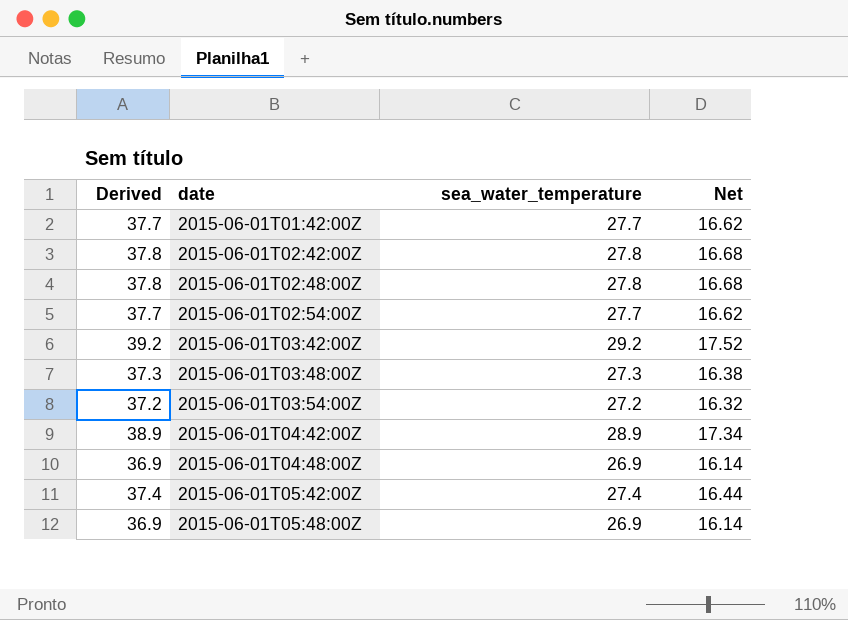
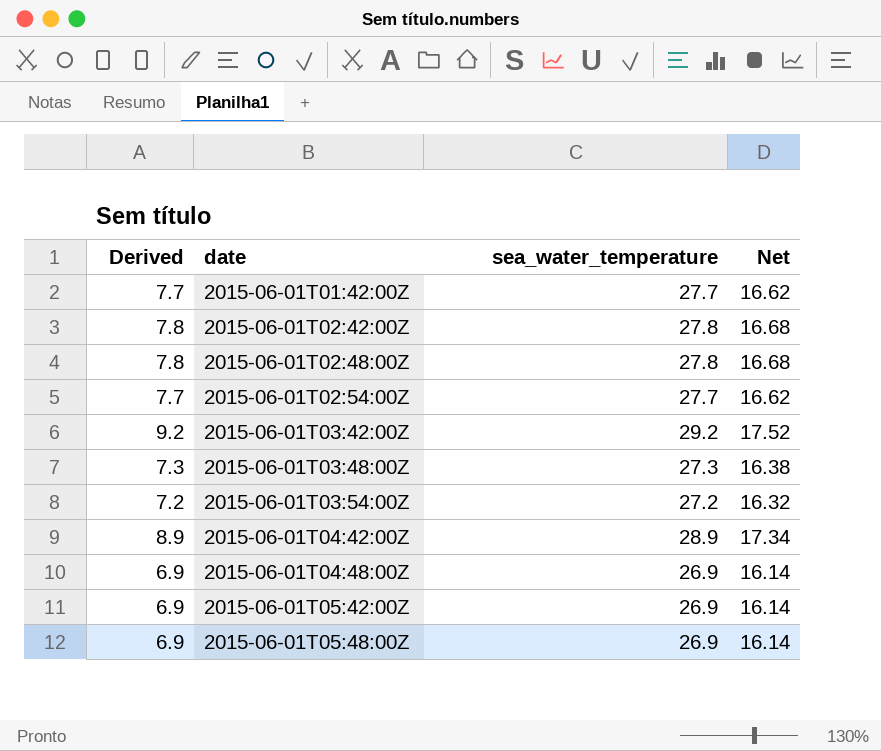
column Derived | formula: [sea_water_temperature] + 10 -> [sea_water_temperature] - 20
2015-06-01T05:42:00Z | sea_water_temperature: 27.4 -> 26.9
2015-06-01T05:42:00Z | Net: 16.44 -> 16.14

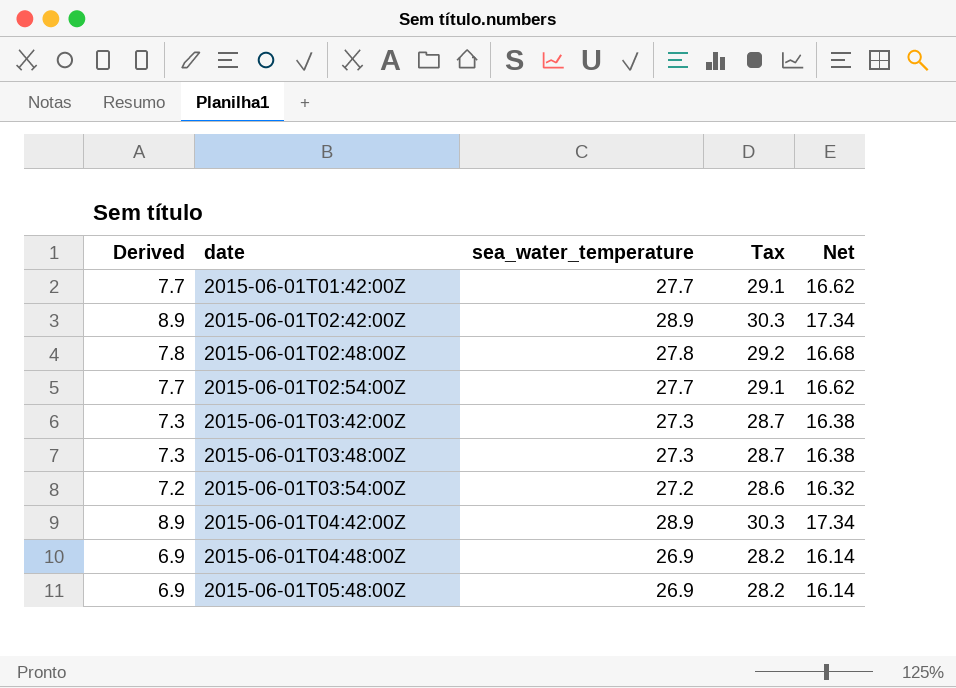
column Tax | formula: none -> [sea_water_temperature] * 1.05
row 2015-06-01T05:42:00Z: 6.9 | 26.9 | 16.14 -> none
2015-06-01T02:42:00Z | Derived: 7.8 -> 8.9
2015-06-01T02:42:00Z | sea_water_temperature: 27.8 -> 28.9
2015-06-01T02:42:00Z | Net: 16.68 -> 17.34
2015-06-01T03:42:00Z | Derived: 9.2 -> 7.3
2015-06-01T03:42:00Z | sea_water_temperature: 29.2 -> 27.3
2015-06-01T03:42:00Z | Net: 17.52 -> 16.38

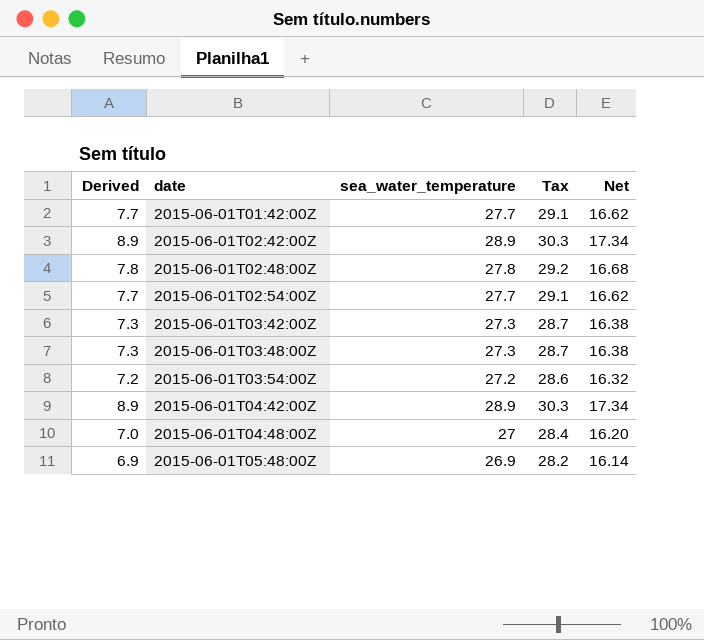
2015-06-01T04:48:00Z | Derived: 6.9 -> 7.0
2015-06-01T04:48:00Z | sea_water_temperature: 26.9 -> 27
2015-06-01T04:48:00Z | Tax: 28.2 -> 28.4
2015-06-01T04:48:00Z | Net: 16.14 -> 16.20

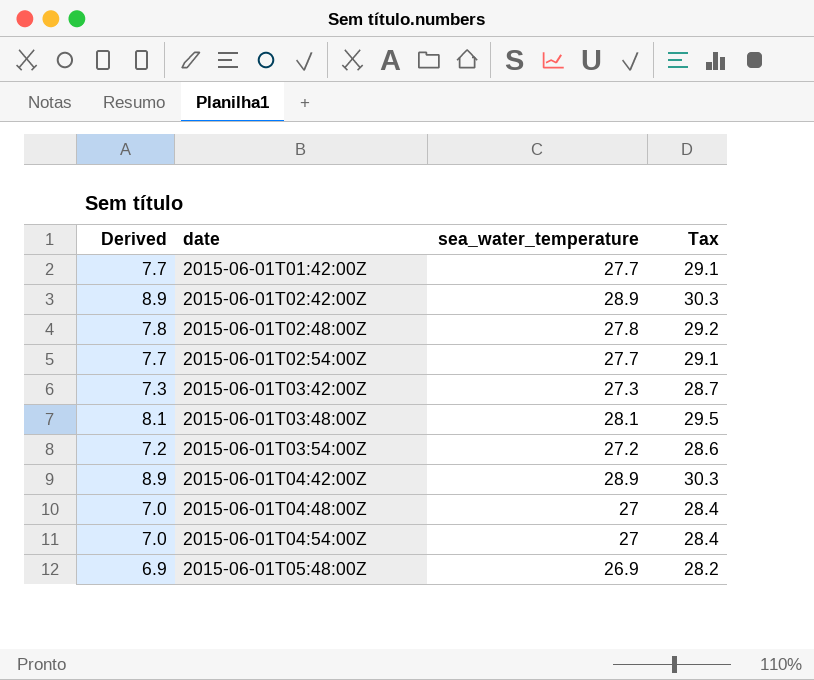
column Net | formula: [sea_water_temperature] * 0.6 -> none
2015-06-01T03:48:00Z | Derived: 7.3 -> 8.1
2015-06-01T03:48:00Z | sea_water_temperature: 27.3 -> 28.1
2015-06-01T03:48:00Z | Tax: 28.7 -> 29.5
row 2015-06-01T04:54:00Z: none -> 7.0 | 27 | 28.4

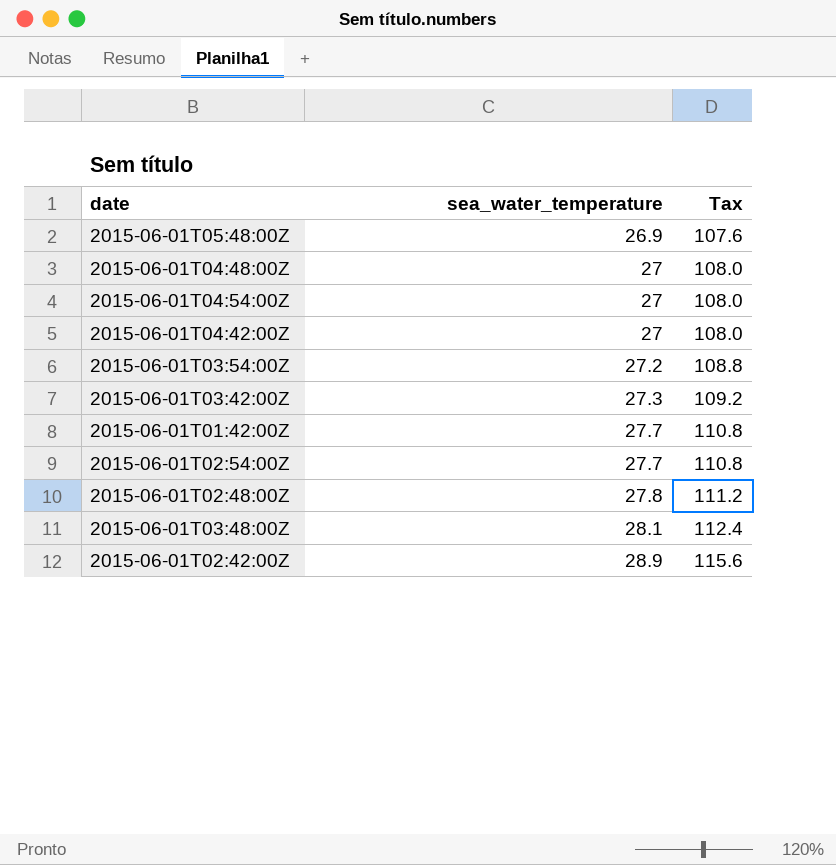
row order: date ascending -> sea_water_temperature ascending
column Derived | formula: [sea_water_temperature] - 20 -> none
column Tax | formula: [sea_water_temperature] * 1.05 -> [sea_water_temperature] * 4
2015-06-01T04:42:00Z | sea_water_temperature: 28.9 -> 27

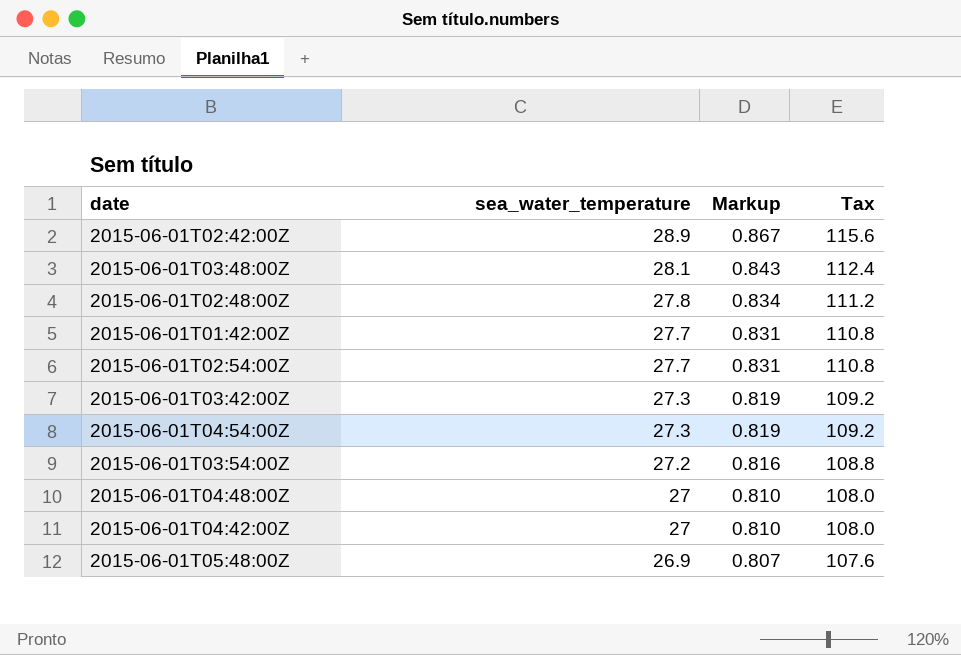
row order: sea_water_temperature ascending -> sea_water_temperature descending
column Markup | formula: none -> [sea_water_temperature] * 0.03
2015-06-01T04:54:00Z | sea_water_temperature: 27 -> 27.3
2015-06-01T04:54:00Z | Tax: 108.0 -> 109.2

